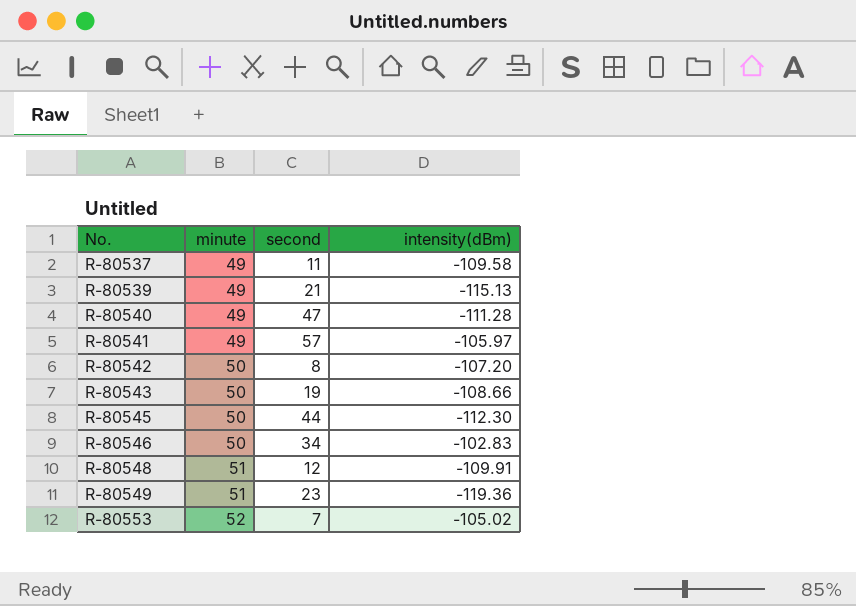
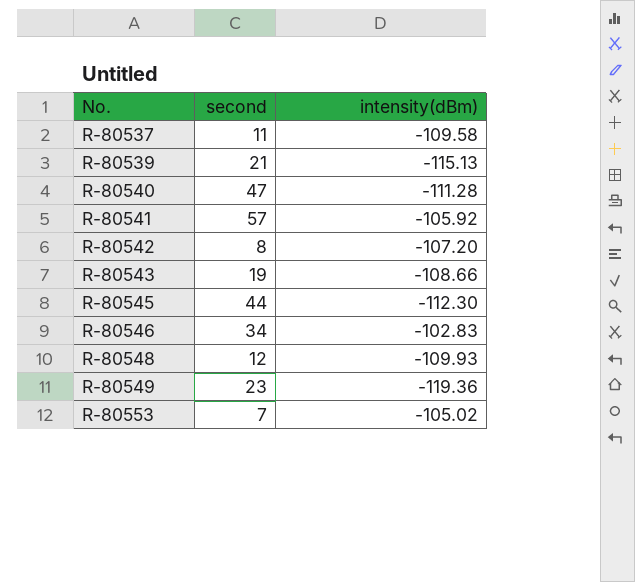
column minute | position: 2 -> none
R-80541 | intensity(dBm): -105.97 -> -105.92
R-80548 | intensity(dBm): -109.91 -> -109.93

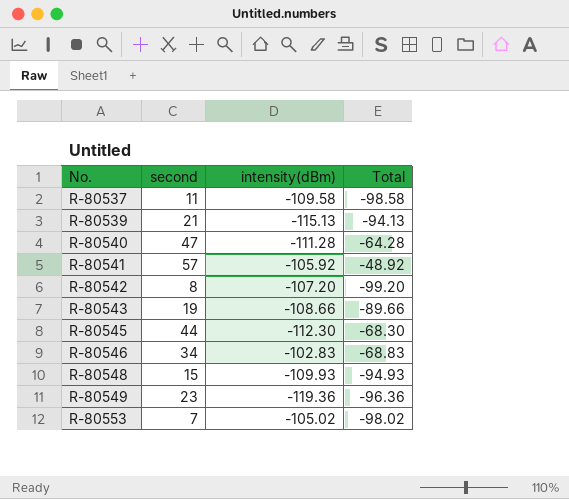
column Total | formula: none -> [second] + [intensity(dBm)]
R-80548 | second: 12 -> 15

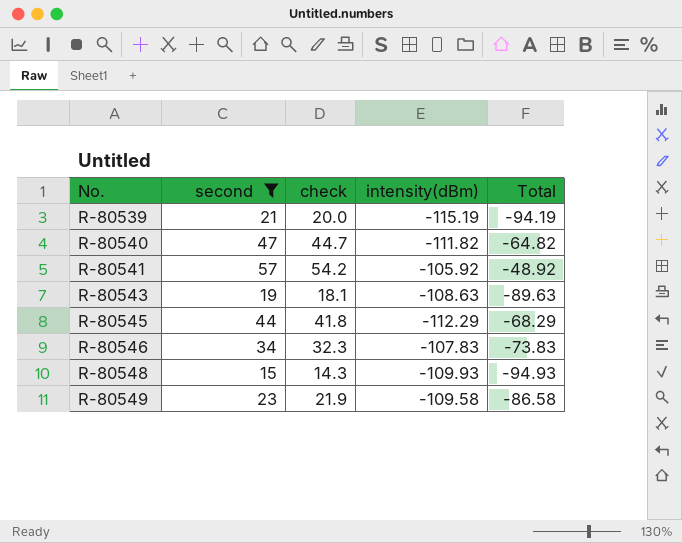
filter: none -> second >= 15
column check | formula: none -> [second] * 0.95
R-80539 | intensity(dBm): -115.13 -> -115.19
R-80539 | Total: -94.13 -> -94.19
R-80540 | intensity(dBm): -111.28 -> -111.82
R-80540 | Total: -64.28 -> -64.82
R-80543 | intensity(dBm): -108.66 -> -108.63
R-80543 | Total: -89.66 -> -89.63
R-80545 | intensity(dBm): -112.30 -> -112.29
R-80545 | Total: -68.30 -> -68.29
R-80546 | intensity(dBm): -102.83 -> -107.83
R-80546 | Total: -68.83 -> -73.83
R-80549 | intensity(dBm): -119.36 -> -109.58
R-80549 | Total: -96.36 -> -86.58

